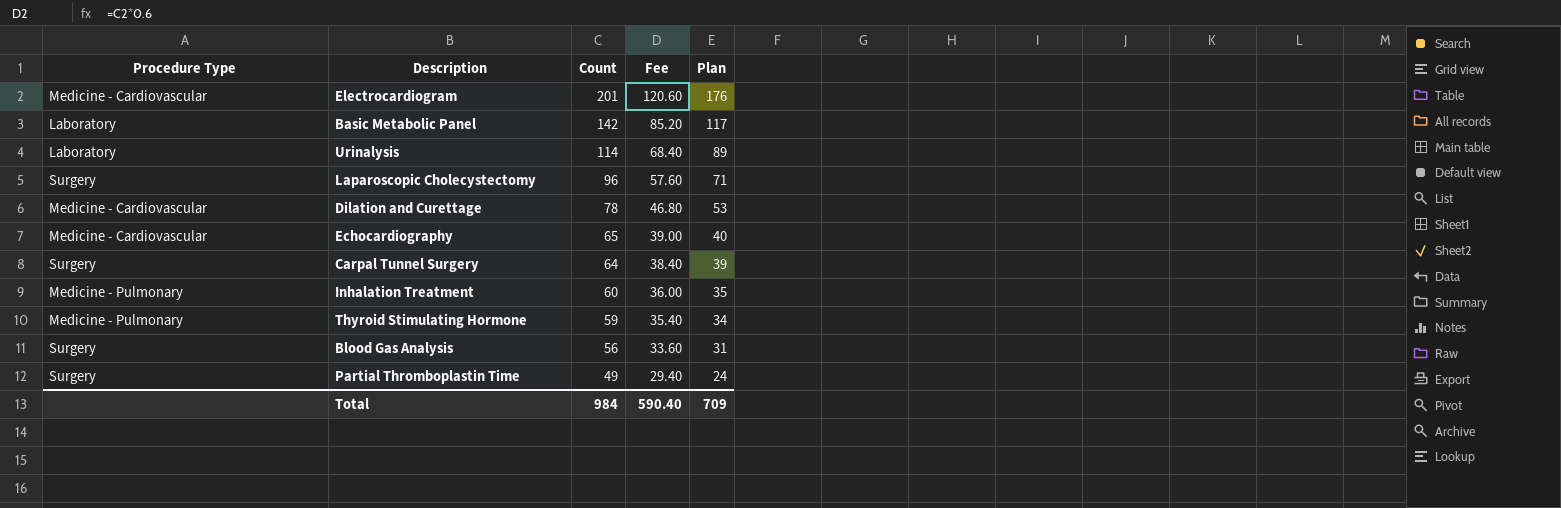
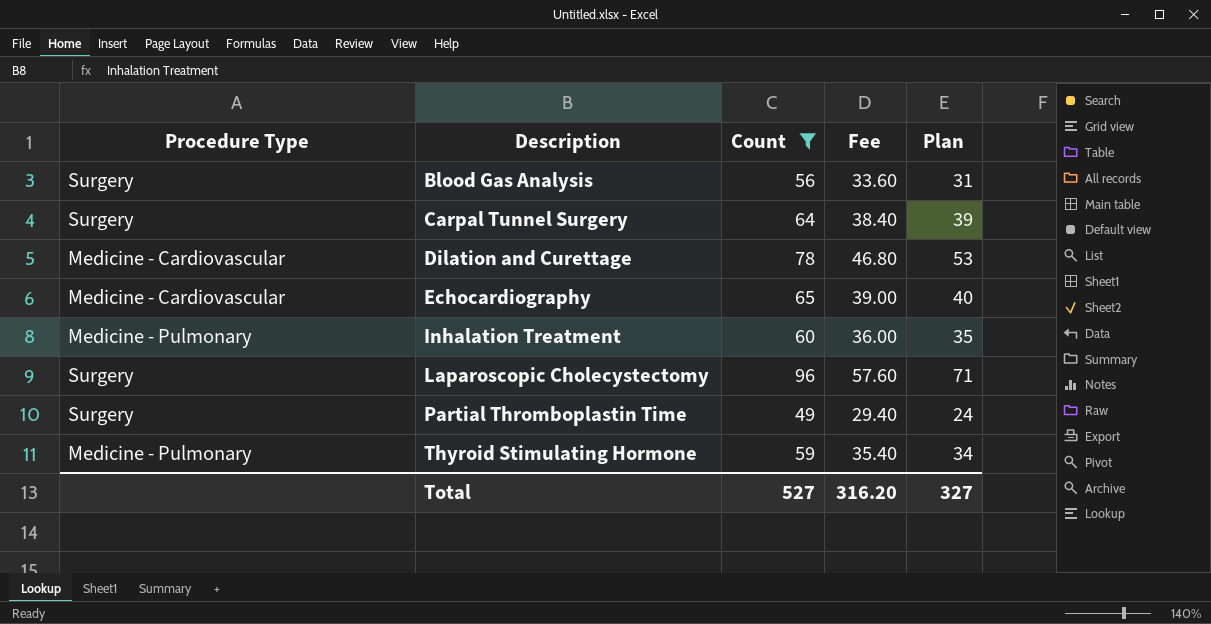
filter: none -> Count <= 96
row order: Count descending -> Description ascending
Total | Count: 984 -> 527
Total | Fee: 590.40 -> 316.20
Total | Plan: 709 -> 327

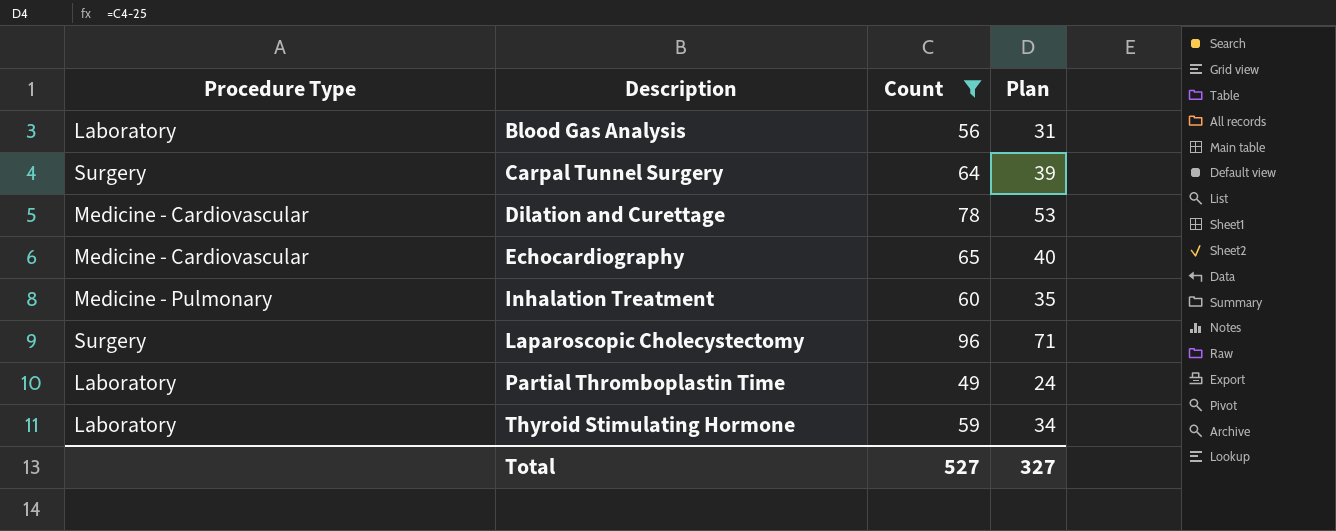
column Fee | formula: [Count] * 0.6 -> none
Blood Gas Analysis | Procedure Type: Surgery -> Laboratory
Partial Thromboplastin Time | Procedure Type: Surgery -> Laboratory
Thyroid Stimulating Hormone | Procedure Type: Medicine - Pulmonary -> Laboratory

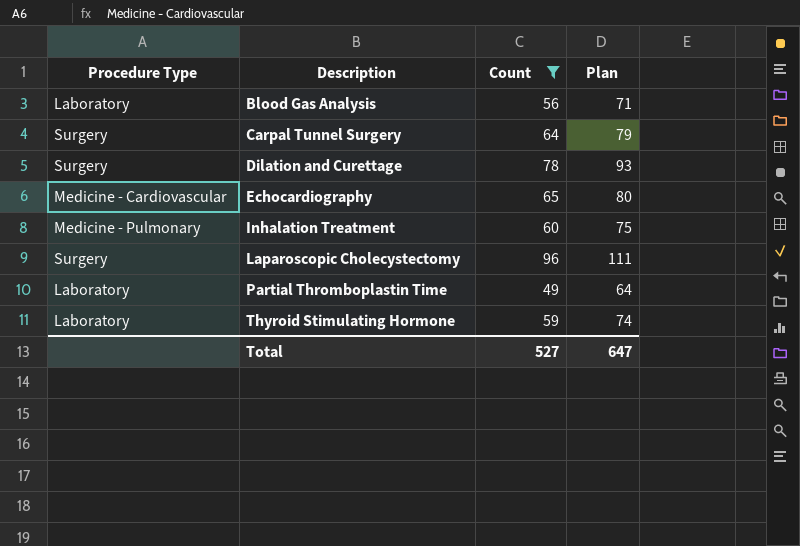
column Plan | formula: [Count] - 25 -> [Count] + 15
Dilation and Curettage | Procedure Type: Medicine - Cardiovascular -> Surgery
Total | Plan: 327 -> 647

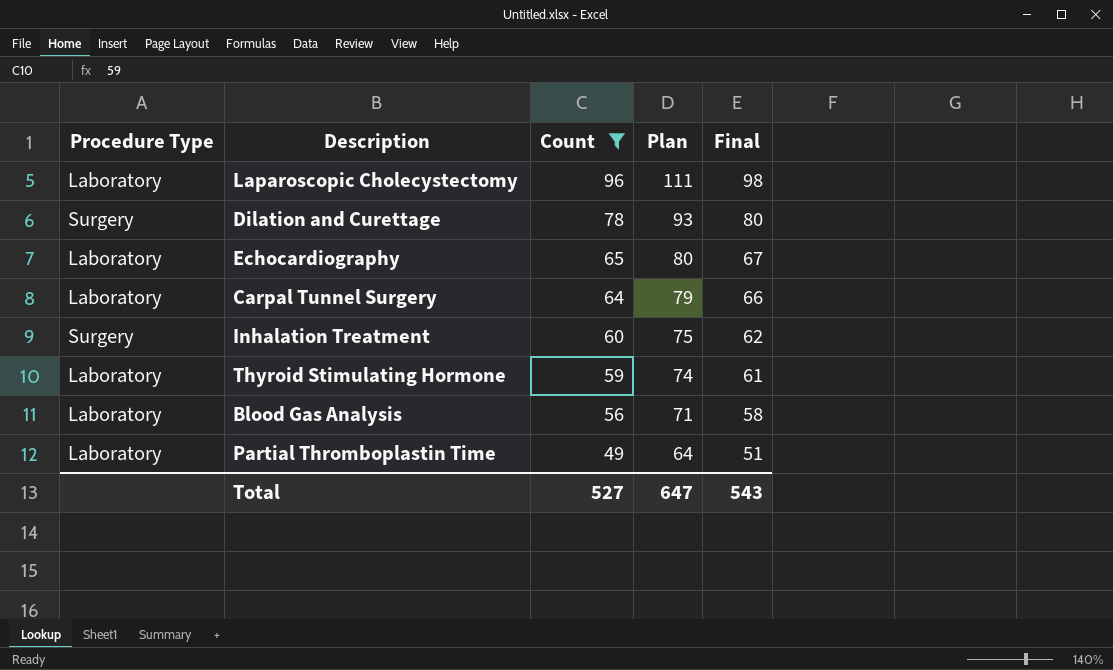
row order: Description ascending -> Count descending
column Final | formula: none -> [Count] + 2
Laparoscopic Cholecystectomy | Procedure Type: Surgery -> Laboratory
Echocardiography | Procedure Type: Medicine - Cardiovascular -> Laboratory
Carpal Tunnel Surgery | Procedure Type: Surgery -> Laboratory
Inhalation Treatment | Procedure Type: Medicine - Pulmonary -> Surgery

